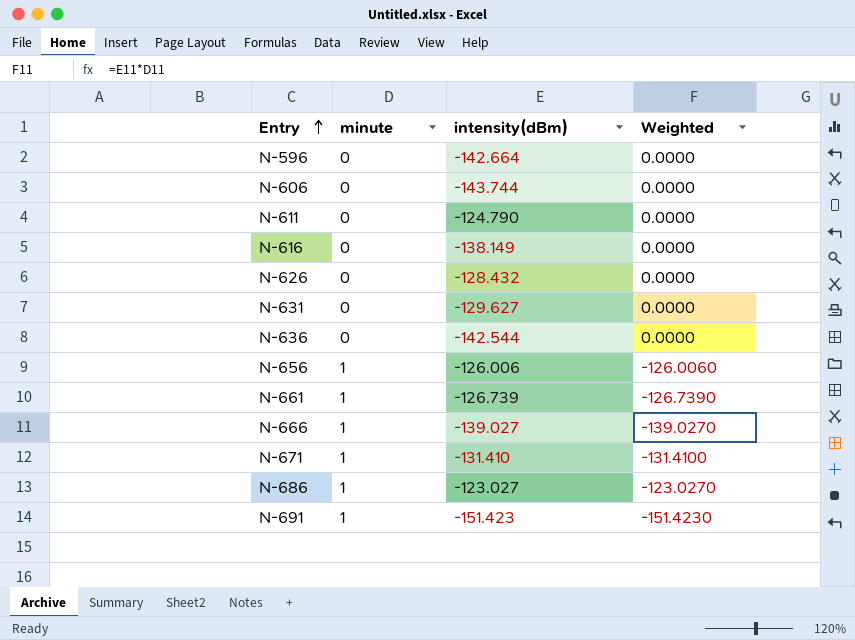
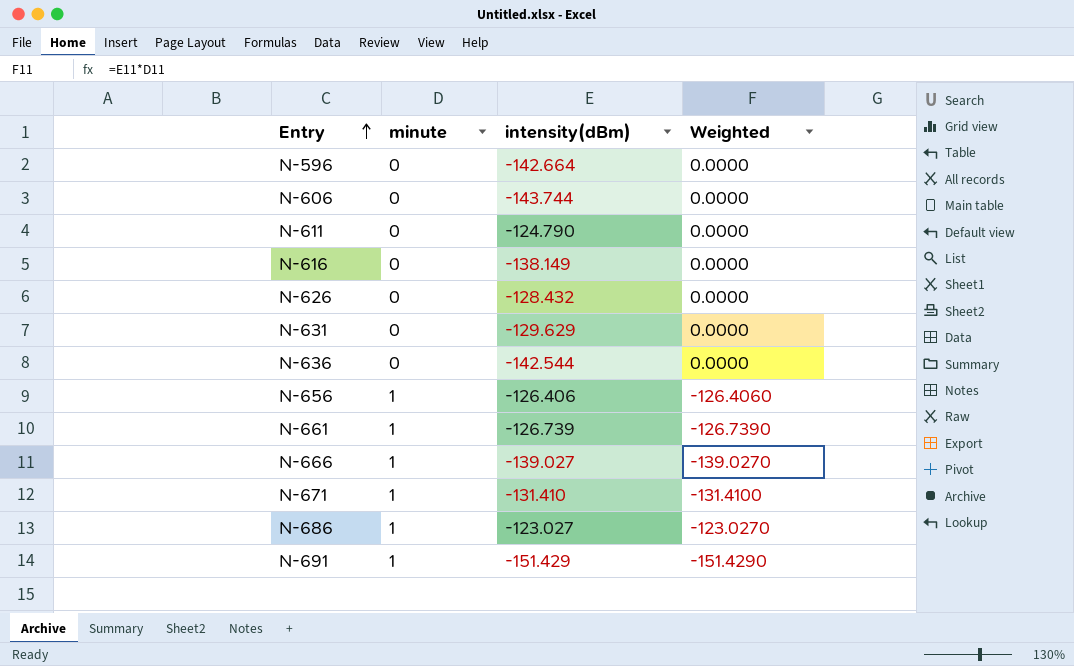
N-631 | intensity(dBm): -129.627 -> -129.629
N-656 | intensity(dBm): -126.006 -> -126.406
N-656 | Weighted: -126.0060 -> -126.4060
N-691 | intensity(dBm): -151.423 -> -151.429
N-691 | Weighted: -151.4230 -> -151.4290

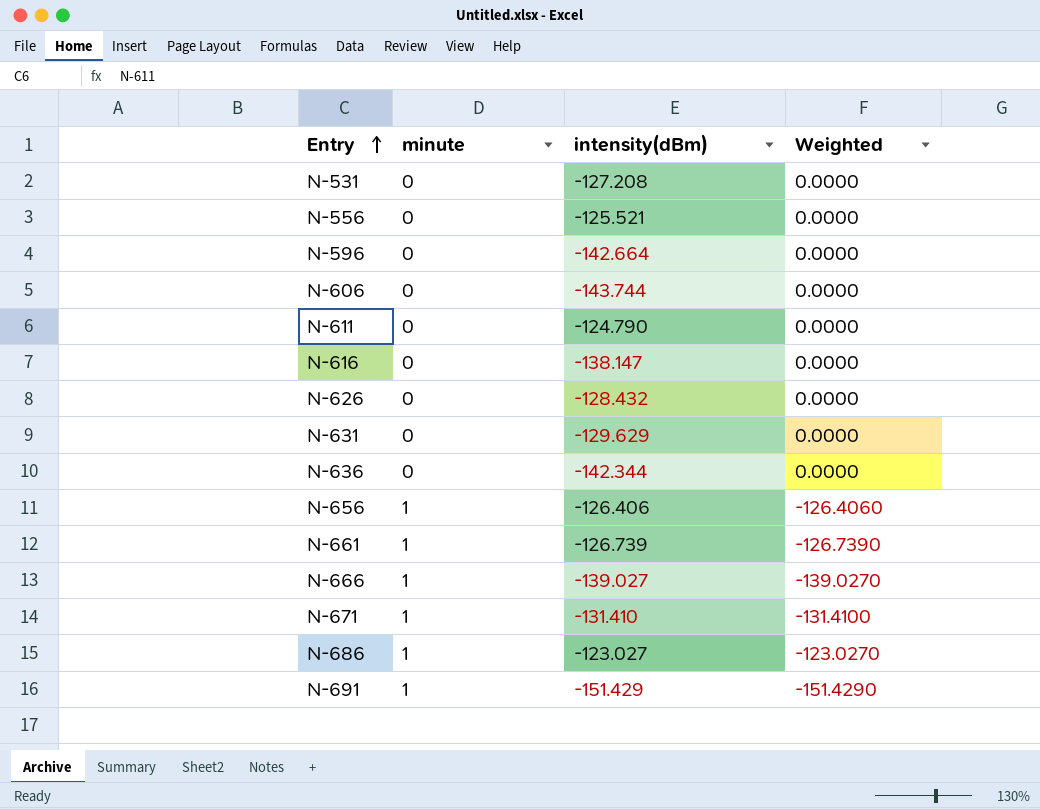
row N-531: none -> 0 | -127.208 | 0.0000
row N-556: none -> 0 | -125.521 | 0.0000
N-616 | intensity(dBm): -138.149 -> -138.147
N-636 | intensity(dBm): -142.544 -> -142.344

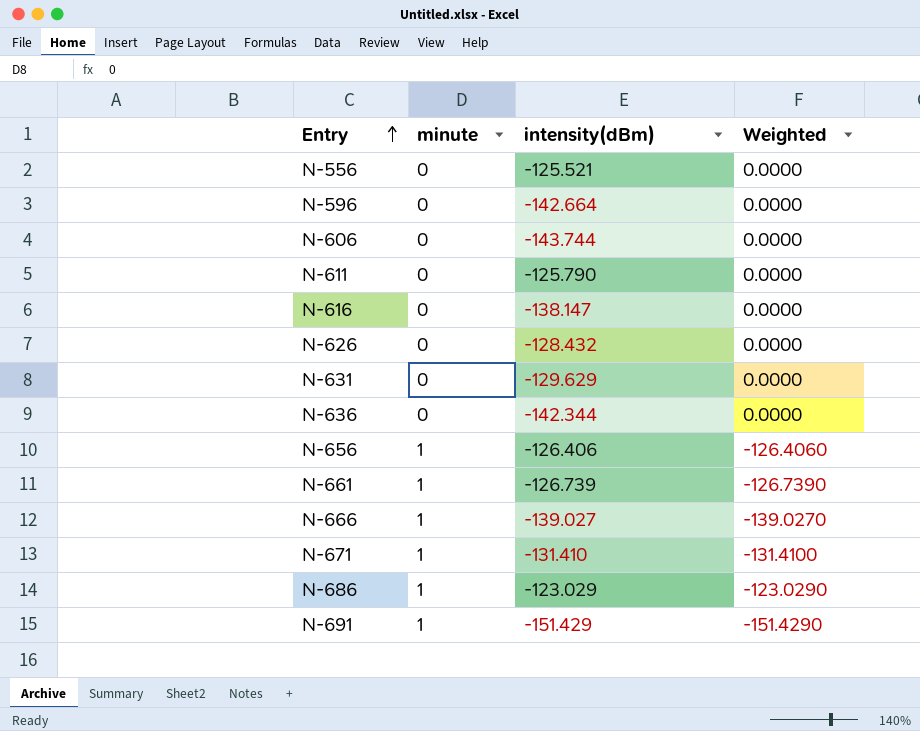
row N-531: 0 | -127.208 | 0.0000 -> none
N-611 | intensity(dBm): -124.790 -> -125.790
N-686 | intensity(dBm): -123.027 -> -123.029
N-686 | Weighted: -123.0270 -> -123.0290

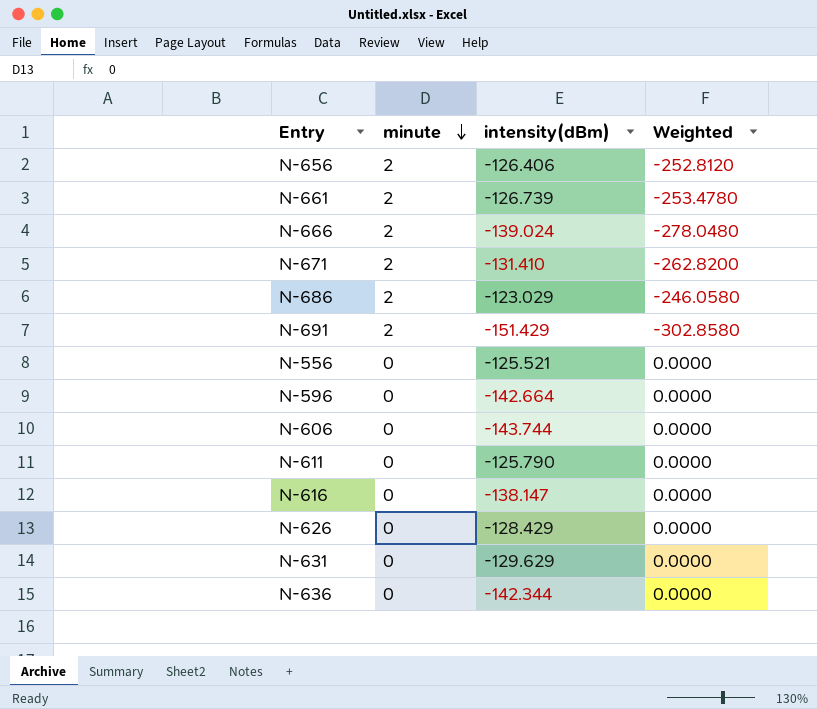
row order: Entry ascending -> minute descending
N-656 | minute: 1 -> 2
N-656 | Weighted: -126.4060 -> -252.8120
N-661 | minute: 1 -> 2
N-661 | Weighted: -126.7390 -> -253.4780
N-666 | minute: 1 -> 2
N-666 | intensity(dBm): -139.027 -> -139.024
N-666 | Weighted: -139.0270 -> -278.0480
N-671 | minute: 1 -> 2
N-671 | Weighted: -131.4100 -> -262.8200
N-686 | minute: 1 -> 2
N-686 | Weighted: -123.0290 -> -246.0580
N-691 | minute: 1 -> 2
N-691 | Weighted: -151.4290 -> -302.8580
N-626 | intensity(dBm): -128.432 -> -128.429

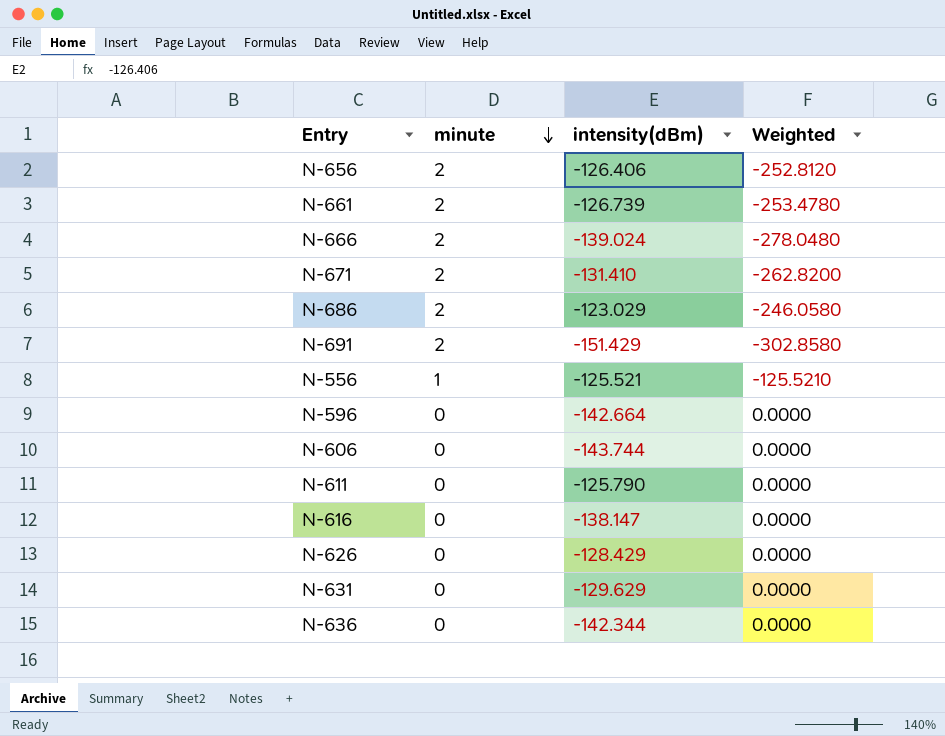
N-556 | minute: 0 -> 1
N-556 | Weighted: 0.0000 -> -125.5210

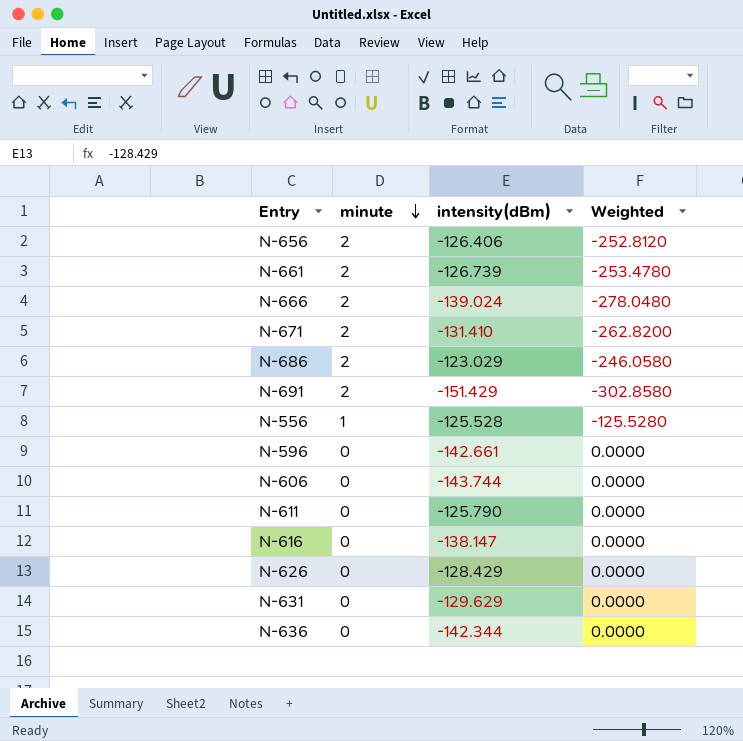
N-556 | intensity(dBm): -125.521 -> -125.528
N-556 | Weighted: -125.5210 -> -125.5280
N-596 | intensity(dBm): -142.664 -> -142.661

